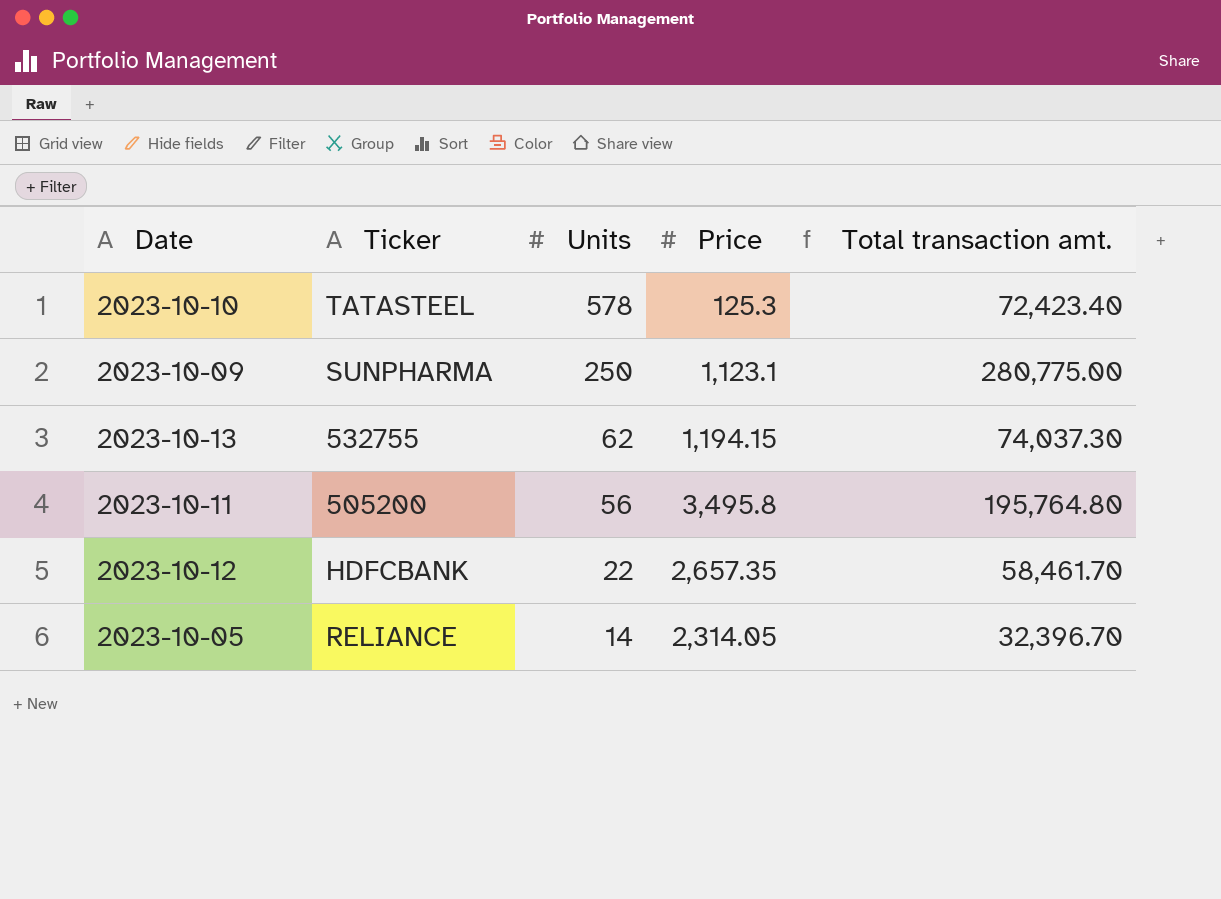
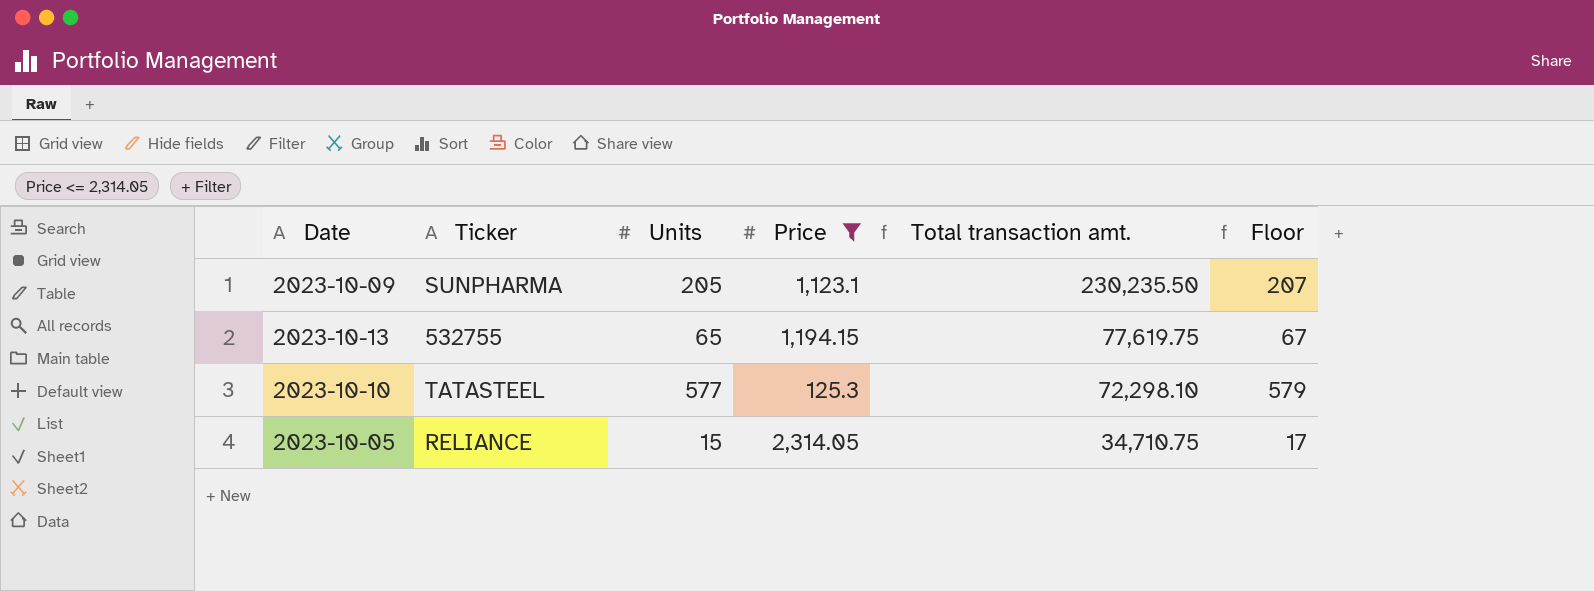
filter: none -> Price <= 2,314.05
row order: Units descending -> Total transaction amt. descending
column Floor | formula: none -> [Units] + 2
2023-10-09 | Units: 250 -> 205
2023-10-09 | Total transaction amt.: 280,775.00 -> 230,235.50
2023-10-13 | Units: 62 -> 65
2023-10-13 | Total transaction amt.: 74,037.30 -> 77,619.75
2023-10-10 | Units: 578 -> 577
2023-10-10 | Total transaction amt.: 72,423.40 -> 72,298.10
2023-10-05 | Units: 14 -> 15
2023-10-05 | Total transaction amt.: 32,396.70 -> 34,710.75

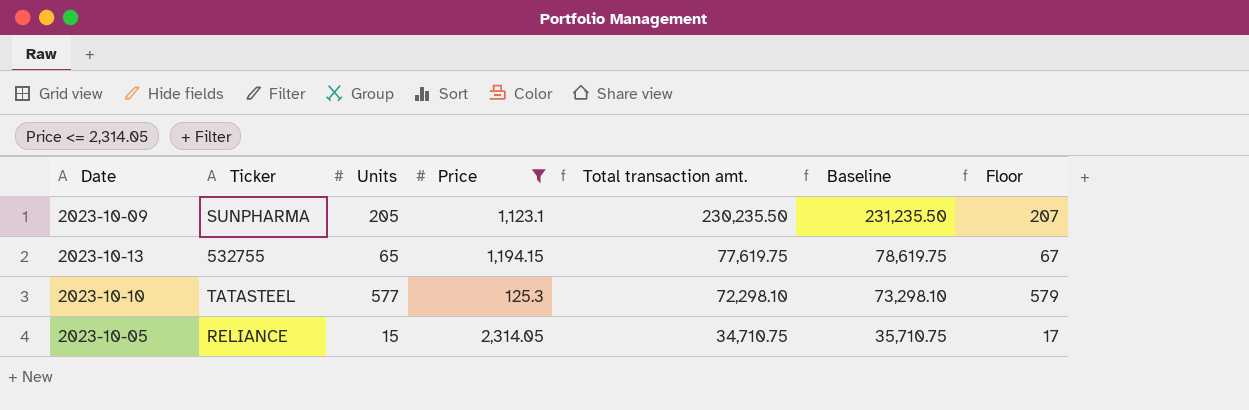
column Baseline | formula: none -> [Total transaction amt.] + 1000

